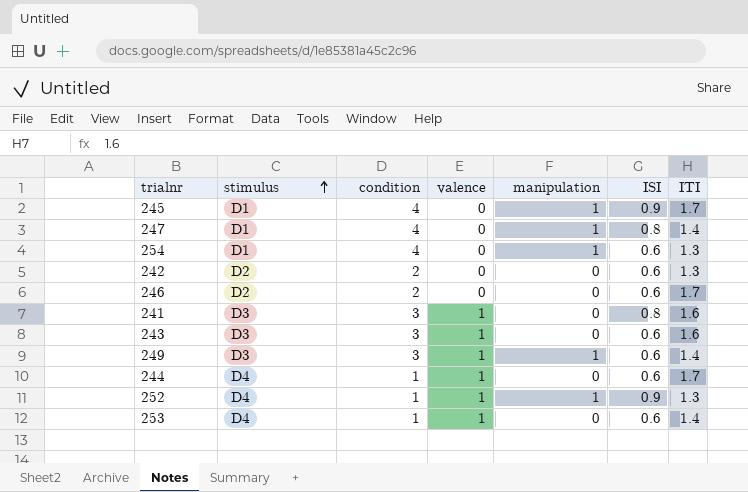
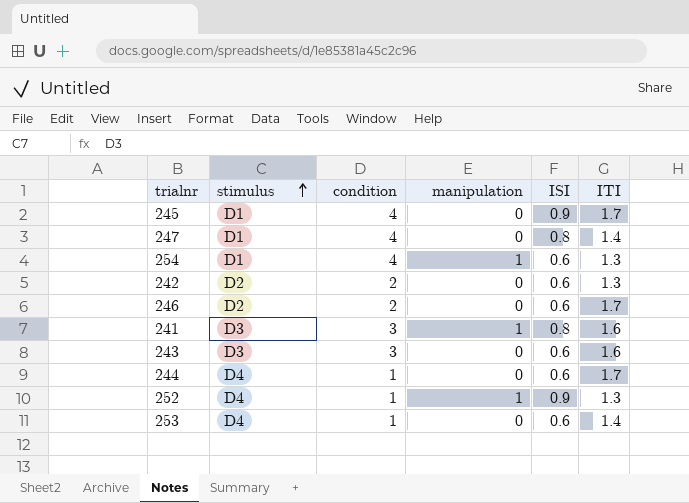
column valence | position: 4 -> none
row 249: D3 | 3 | 1 | 1 | 0.6 | 1.4 -> none
245 | manipulation: 1 -> 0
247 | manipulation: 1 -> 0
241 | manipulation: 0 -> 1

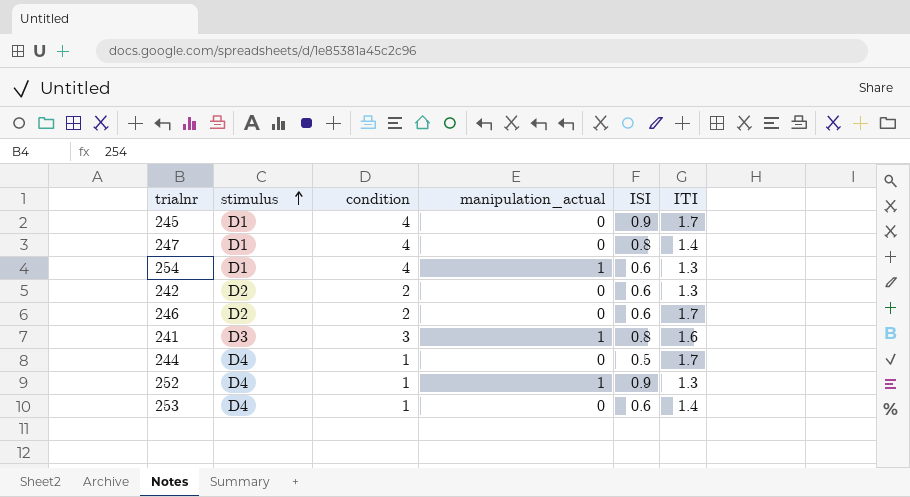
column name: manipulation -> manipulation_actual
row 243: D3 | 3 | 0 | 0.6 | 1.6 -> none
244 | ISI: 0.6 -> 0.5

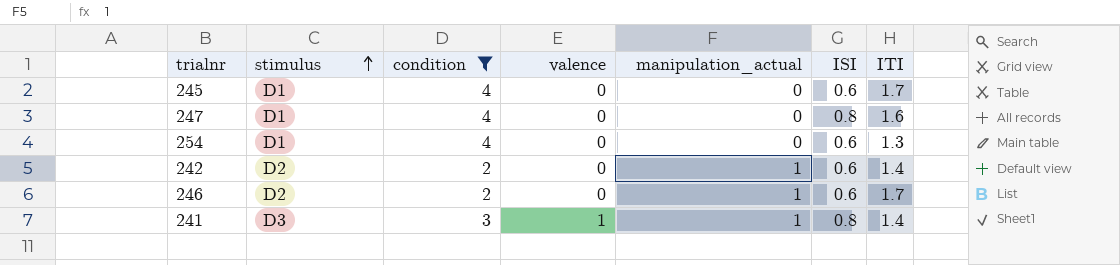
filter: none -> condition != 1
column valence | position: none -> 4
245 | ISI: 0.9 -> 0.6
247 | ITI: 1.4 -> 1.6
254 | manipulation_actual: 1 -> 0
242 | manipulation_actual: 0 -> 1
242 | ITI: 1.3 -> 1.4
246 | manipulation_actual: 0 -> 1
241 | ITI: 1.6 -> 1.4

